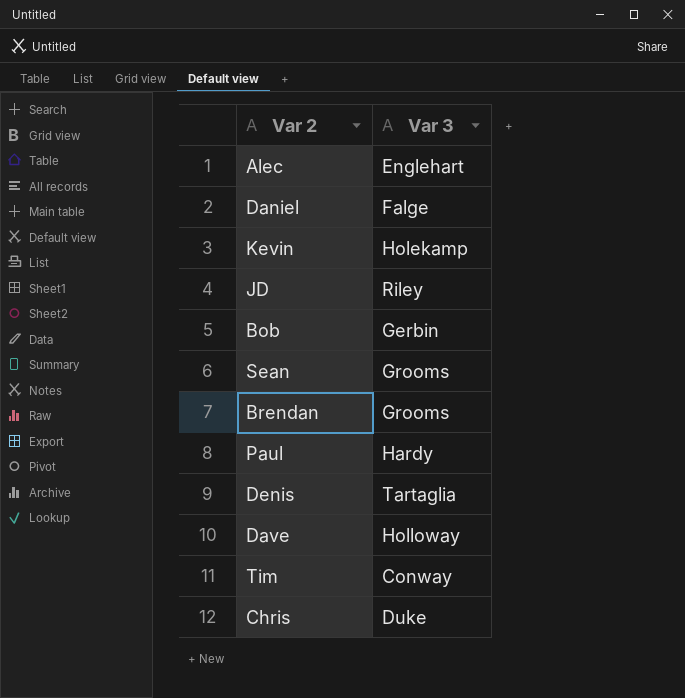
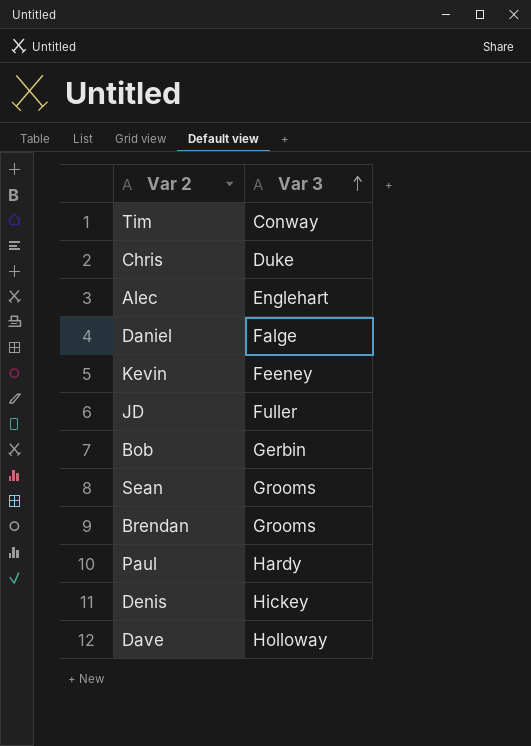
row order: none -> Var 3 ascending
Kevin | Var 3: Holekamp -> Feeney
JD | Var 3: Riley -> Fuller
Denis | Var 3: Tartaglia -> Hickey

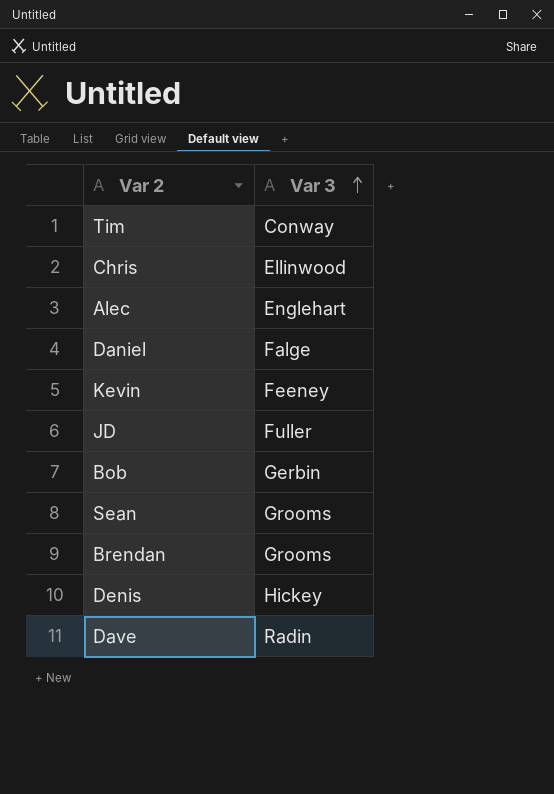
row Paul: Hardy -> none
Chris | Var 3: Duke -> Ellinwood
Dave | Var 3: Holloway -> Radin

